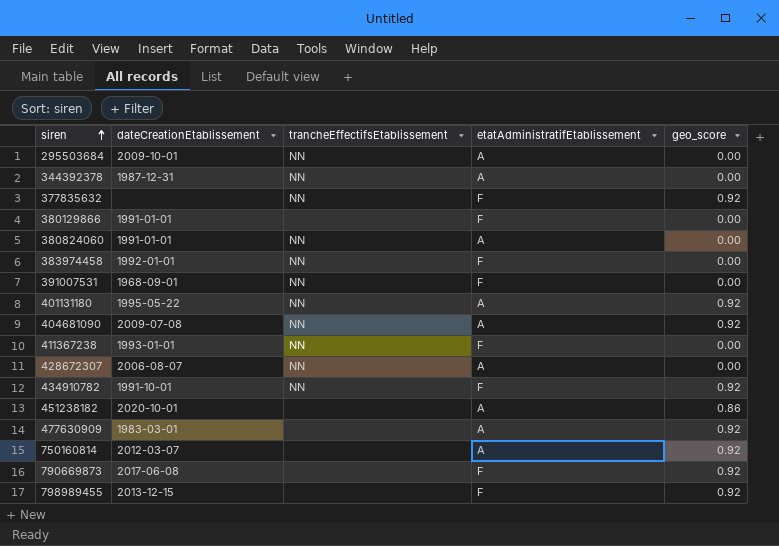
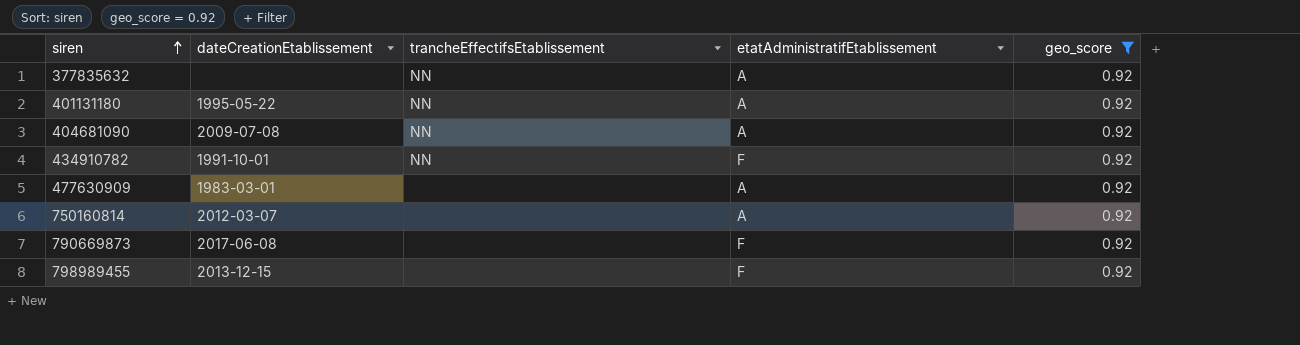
filter: none -> geo_score = 0.92
377835632 | etatAdministratifEtablissement: F -> A

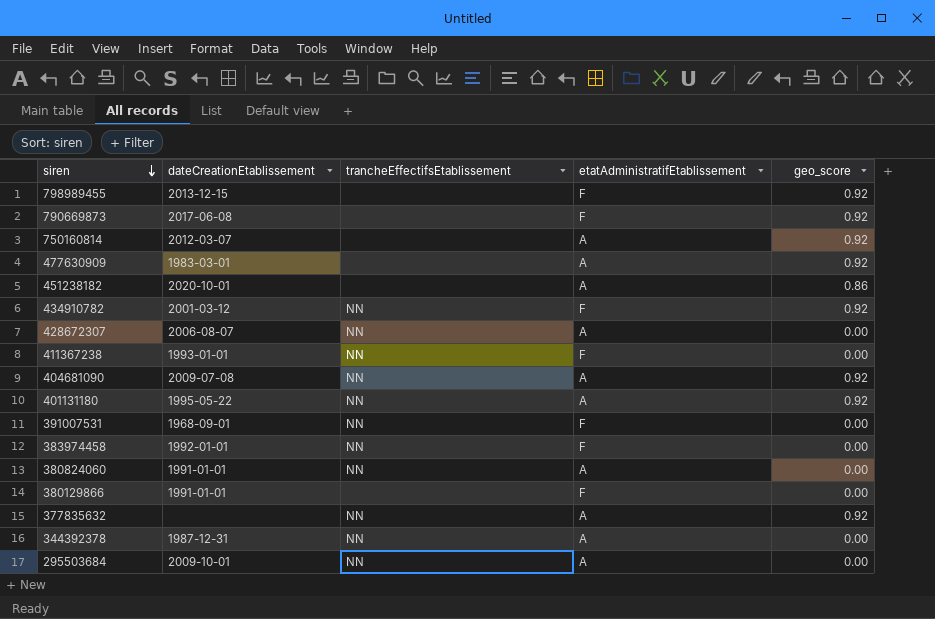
filter: geo_score = 0.92 -> none
row order: siren ascending -> siren descending
434910782 | dateCreationEtablissement: 1991-10-01 -> 2001-03-12

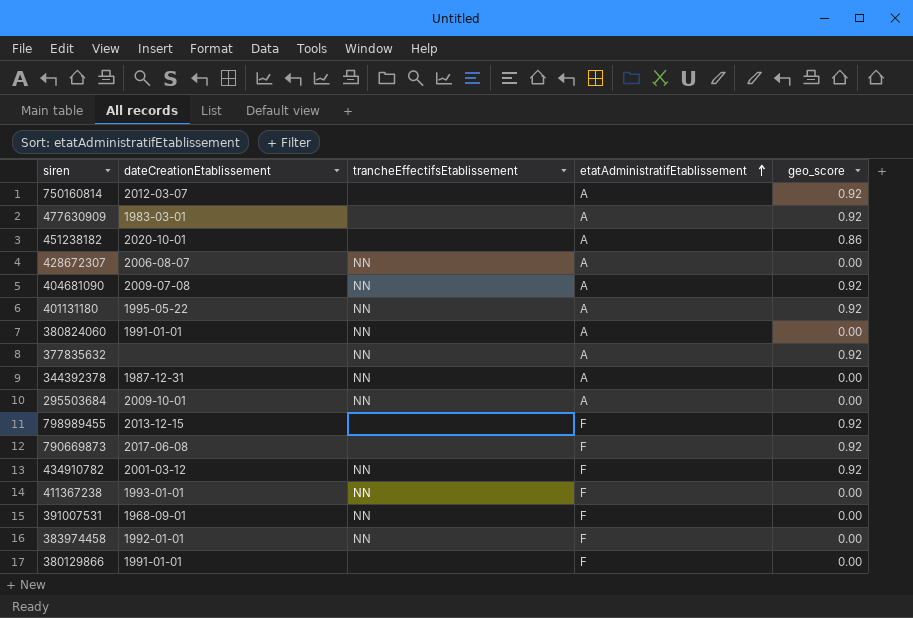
row order: siren descending -> etatAdministratifEtablissement ascending

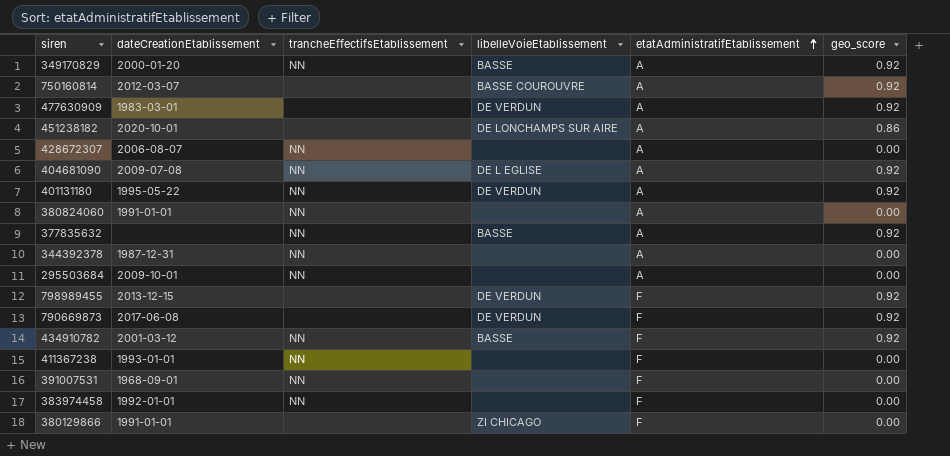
column libelleVoieEtablissement | position: none -> 4
row 349170829: none -> 2000-01-20 | NN | BASSE | A | 0.92

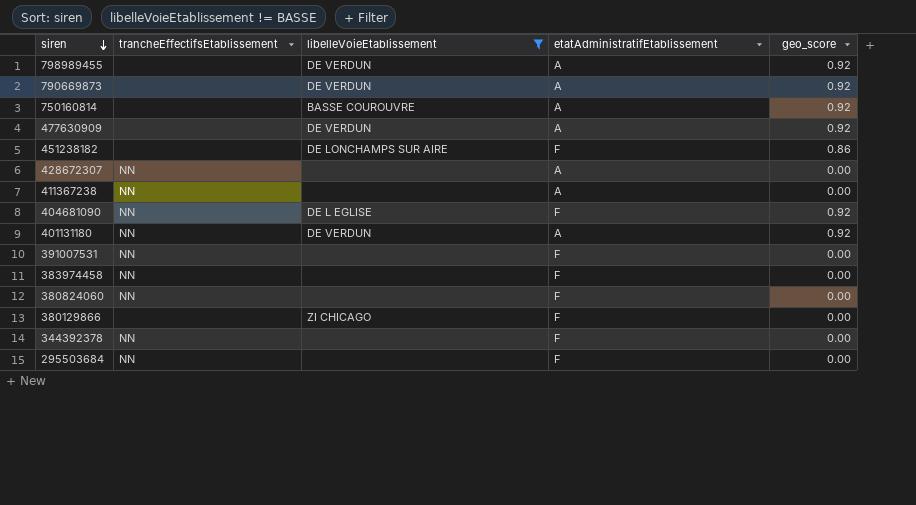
filter: none -> libelleVoieEtablissement != BASSE
row order: etatAdministratifEtablissement ascending -> siren descending
column dateCreationEtablissement | position: 2 -> none
798989455 | etatAdministratifEtablissement: F -> A
790669873 | etatAdministratifEtablissement: F -> A
451238182 | etatAdministratifEtablissement: A -> F
411367238 | etatAdministratifEtablissement: F -> A
404681090 | etatAdministratifEtablissement: A -> F
380824060 | etatAdministratifEtablissement: A -> F
344392378 | etatAdministratifEtablissement: A -> F
295503684 | etatAdministratifEtablissement: A -> F

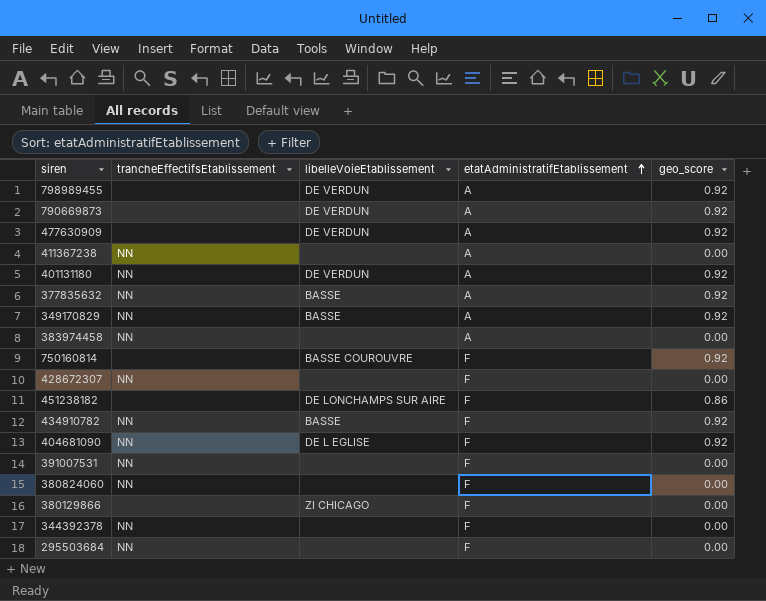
filter: libelleVoieEtablissement != BASSE -> none
row order: siren descending -> etatAdministratifEtablissement ascending
383974458 | etatAdministratifEtablissement: F -> A
750160814 | etatAdministratifEtablissement: A -> F
428672307 | etatAdministratifEtablissement: A -> F

